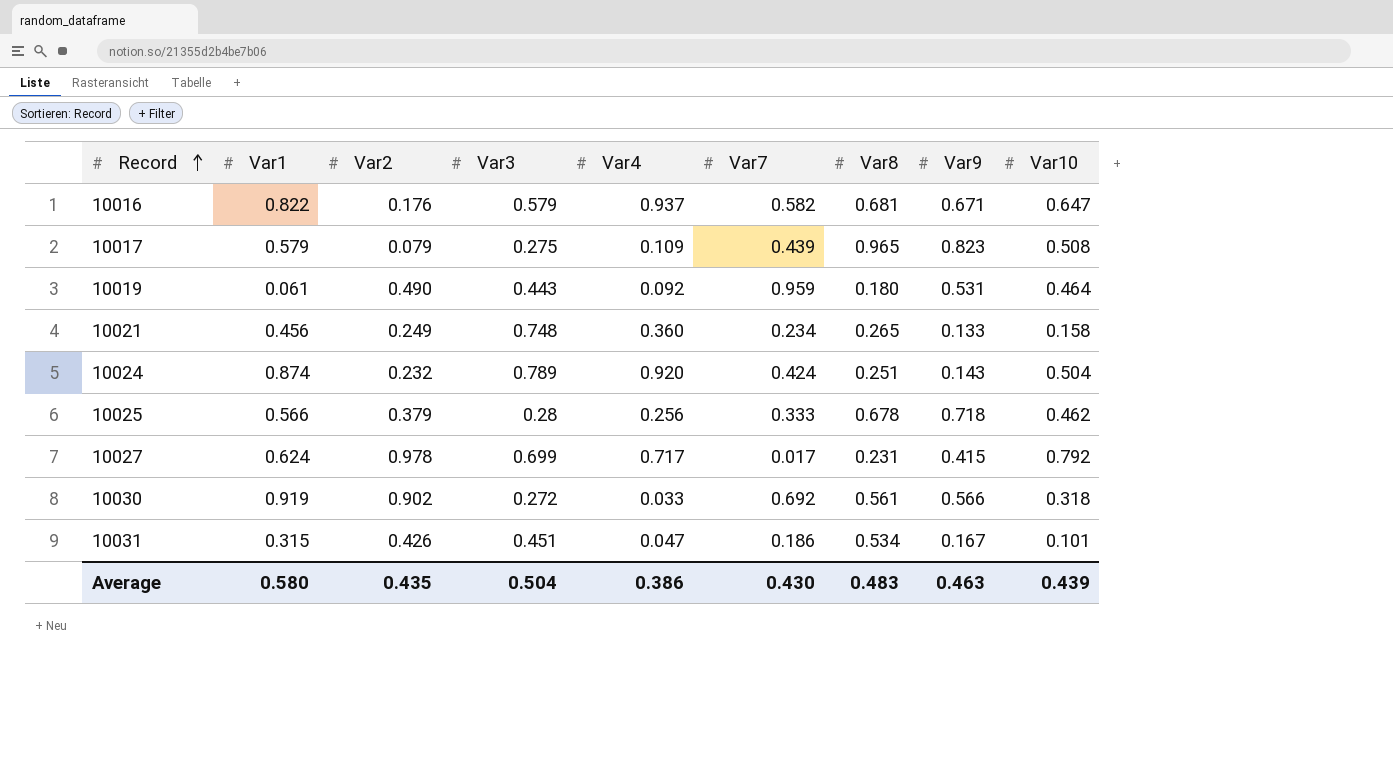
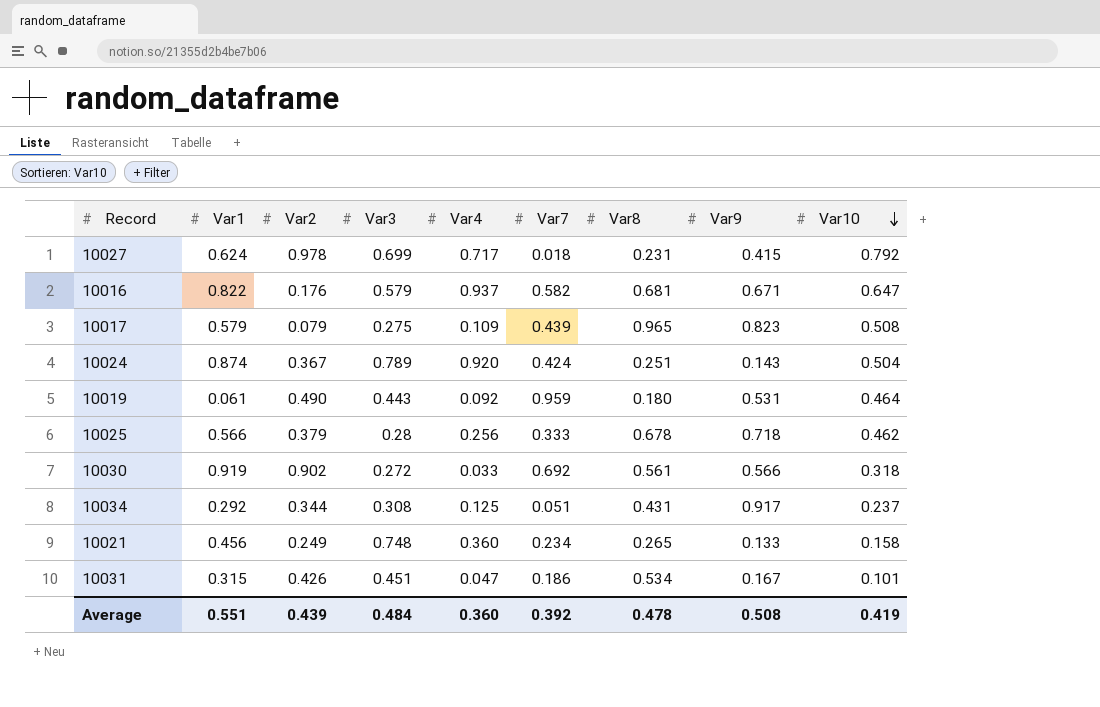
row order: Record ascending -> Var10 descending
10027 | Var7: 0.017 -> 0.018
10024 | Var2: 0.232 -> 0.367
row 10034: none -> 0.292 | 0.344 | 0.308 | 0.125 | 0.051 | 0.431 | 0.917 | 0.237
Average | Var1: 0.580 -> 0.551
Average | Var2: 0.435 -> 0.439
Average | Var3: 0.504 -> 0.484
Average | Var4: 0.386 -> 0.360
Average | Var7: 0.430 -> 0.392
Average | Var8: 0.483 -> 0.478
Average | Var9: 0.463 -> 0.508
Average | Var10: 0.439 -> 0.419

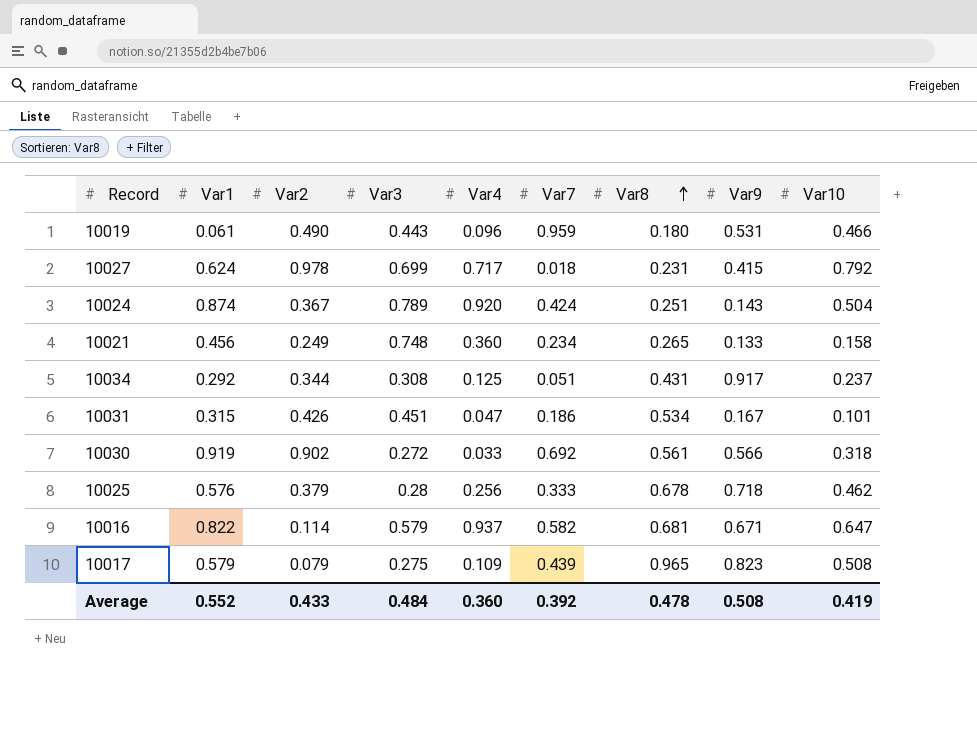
row order: Var10 descending -> Var8 ascending
10019 | Var4: 0.092 -> 0.096
10019 | Var10: 0.464 -> 0.466
10025 | Var1: 0.566 -> 0.576
10016 | Var2: 0.176 -> 0.114
Average | Var1: 0.551 -> 0.552
Average | Var2: 0.439 -> 0.433

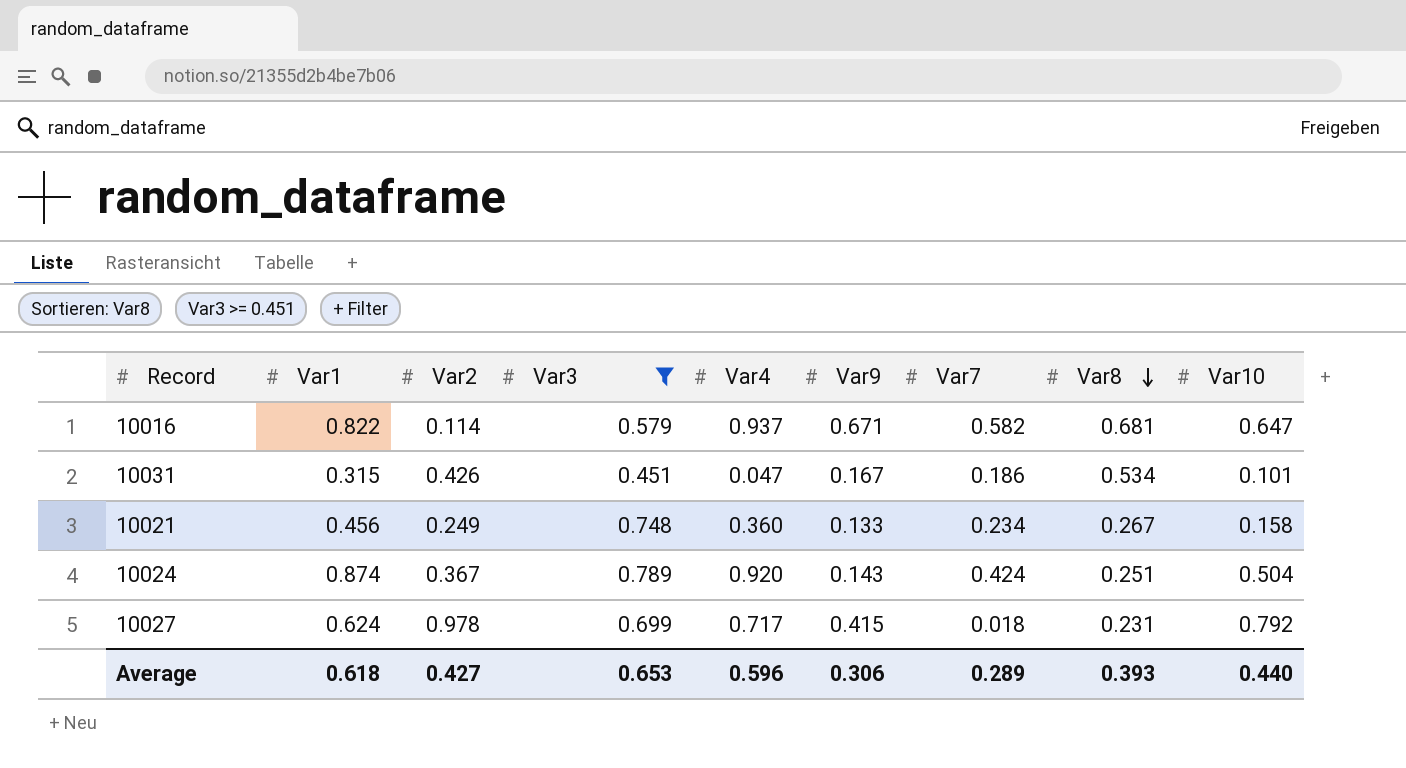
filter: none -> Var3 >= 0.451
row order: Var8 ascending -> Var8 descending
column Var9 | position: 8 -> 6
10021 | Var8: 0.265 -> 0.267
Average | Var1: 0.552 -> 0.618
Average | Var2: 0.433 -> 0.427
Average | Var3: 0.484 -> 0.653
Average | Var4: 0.360 -> 0.596
Average | Var9: 0.508 -> 0.306
Average | Var7: 0.392 -> 0.289
Average | Var8: 0.478 -> 0.393
Average | Var10: 0.419 -> 0.440

